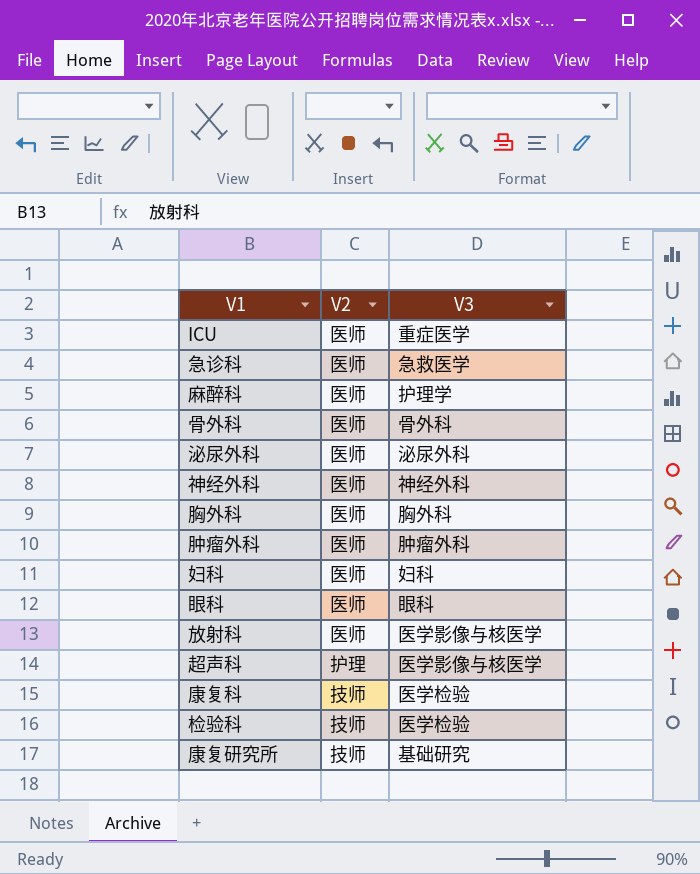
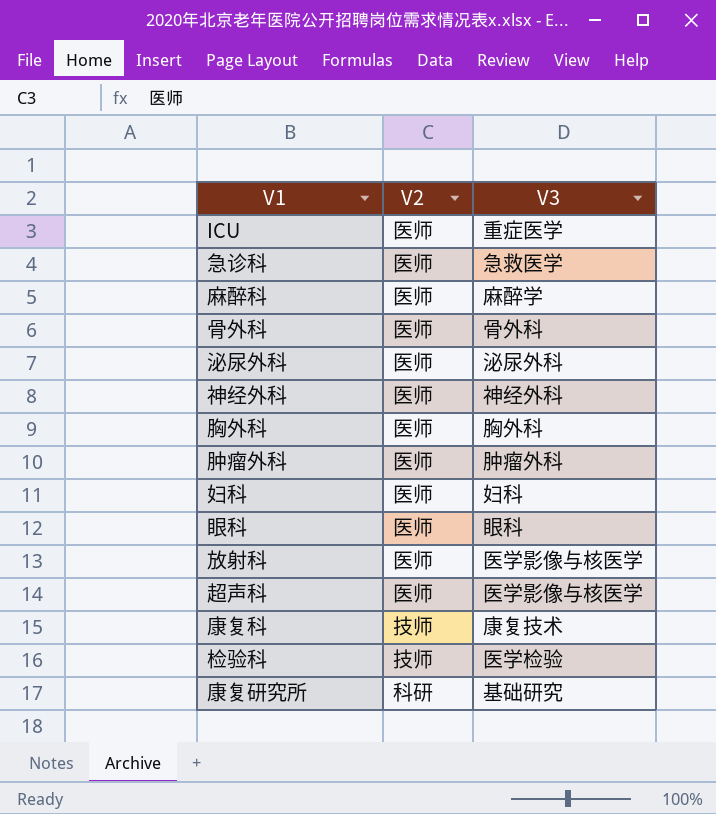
麻醉科 | V3: 护理学 -> 麻醉学
超声科 | V2: 护理 -> 医师
康复科 | V3: 医学检验 -> 康复技术
康复研究所 | V2: 技师 -> 科研

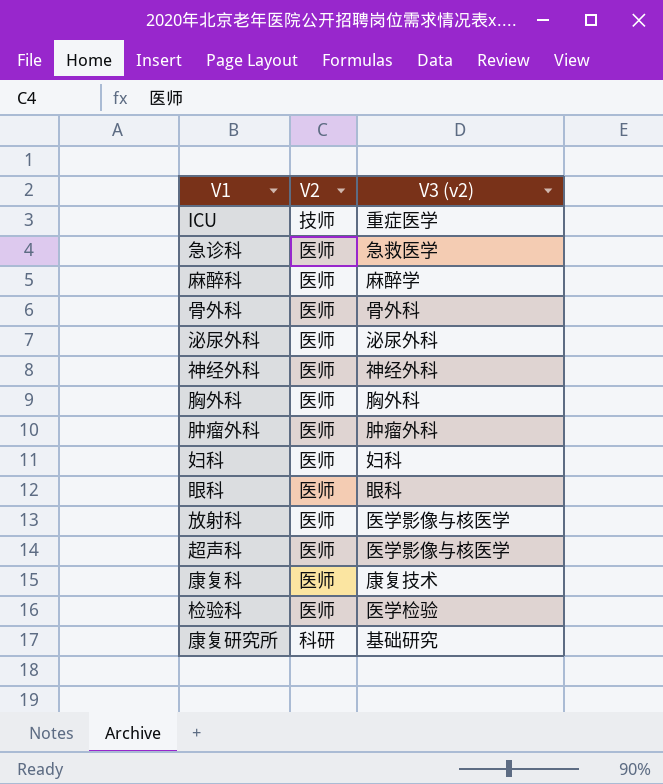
column name: V3 -> V3 (v2)
ICU | V2: 医师 -> 技师
康复科 | V2: 技师 -> 医师
检验科 | V2: 技师 -> 医师

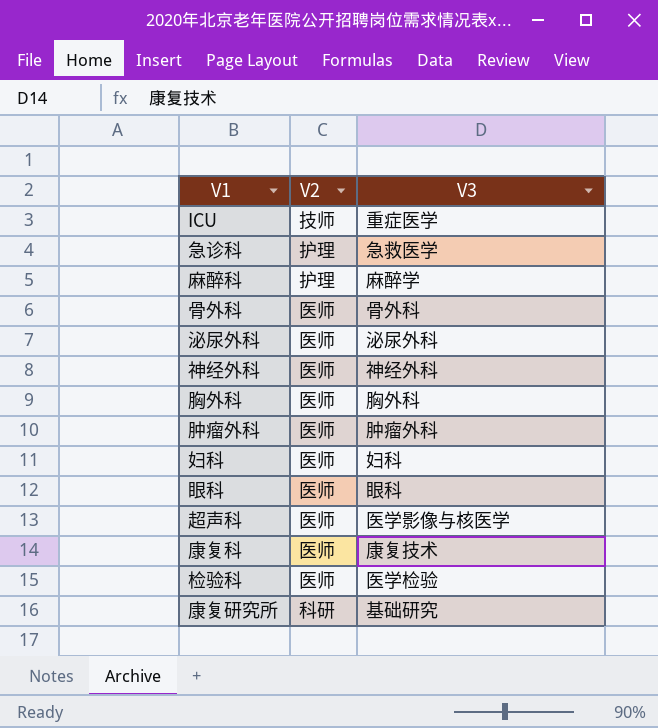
column name: V3 (v2) -> V3
row 放射科: 医师 | 医学影像与核医学 -> none
急诊科 | V2: 医师 -> 护理
麻醉科 | V2: 医师 -> 护理

